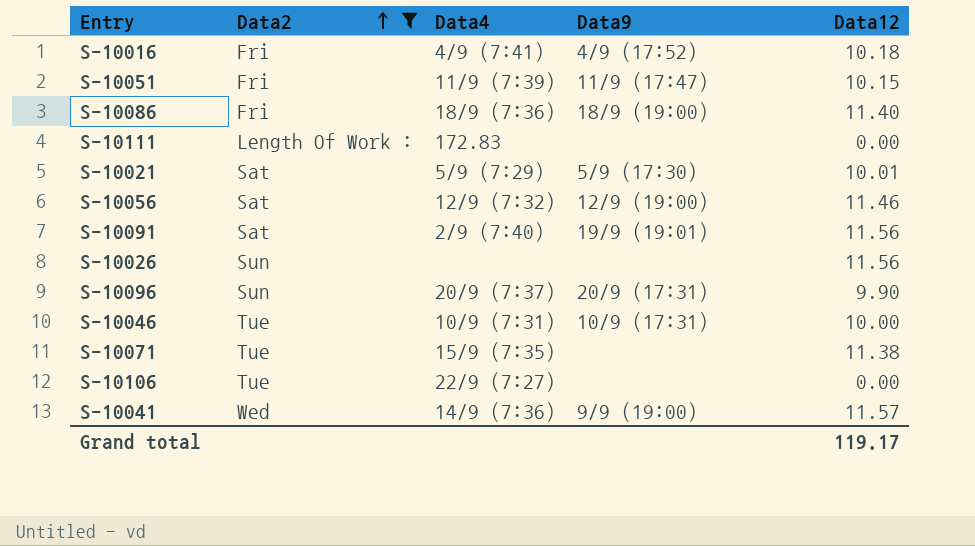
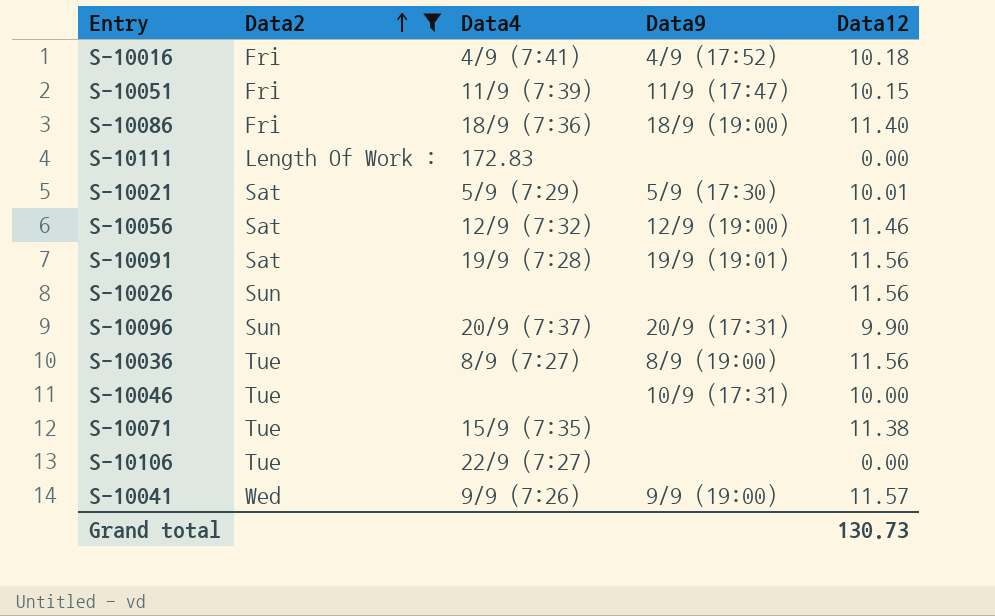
S-10091 | Data4: 2/9 (7:40) -> 19/9 (7:28)
row S-10036: none -> Tue | 8/9 (7:27) | 8/9 (19:00) | 11.56
S-10046 | Data4: 10/9 (7:31) -> none
S-10041 | Data4: 14/9 (7:36) -> 9/9 (7:26)
Grand total | Data12: 119.17 -> 130.73

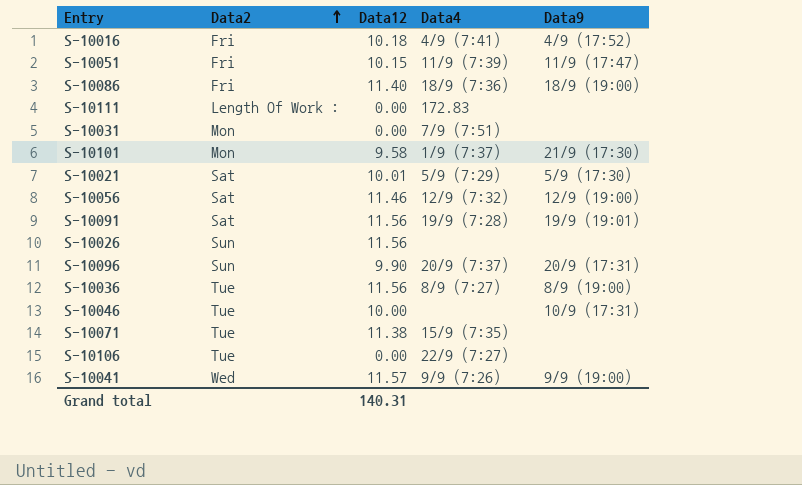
filter: Data2 != Mon -> none
column Data12 | position: 5 -> 3
Grand total | Data12: 130.73 -> 140.31

